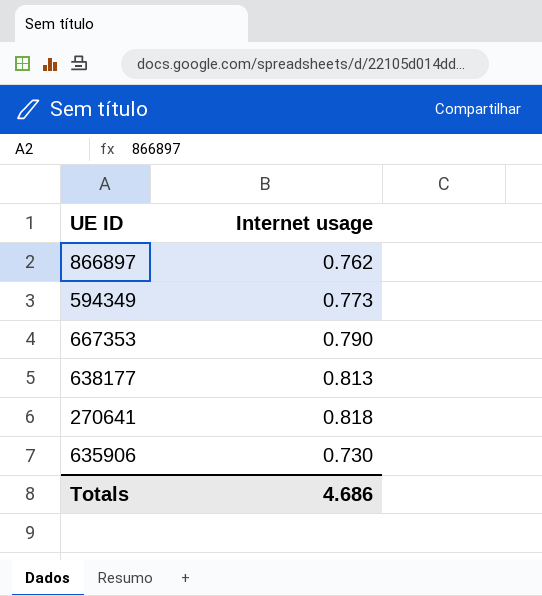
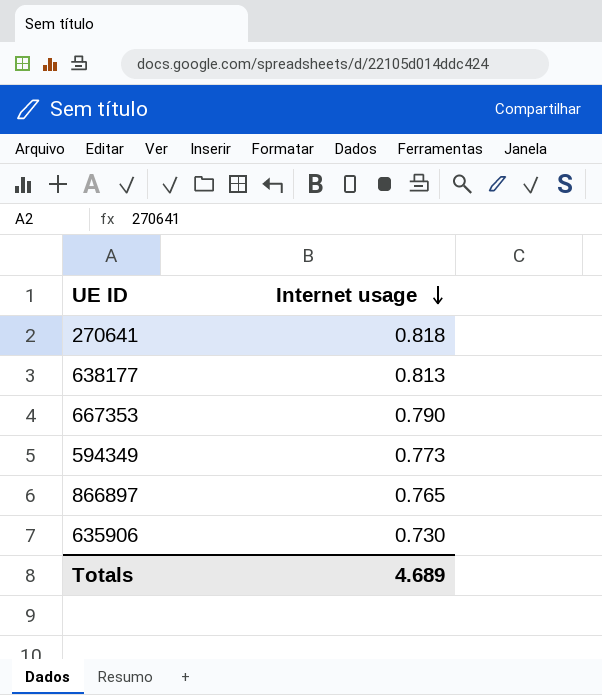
row order: none -> Internet usage descending
866897 | Internet usage: 0.762 -> 0.765
Totals | Internet usage: 4.686 -> 4.689

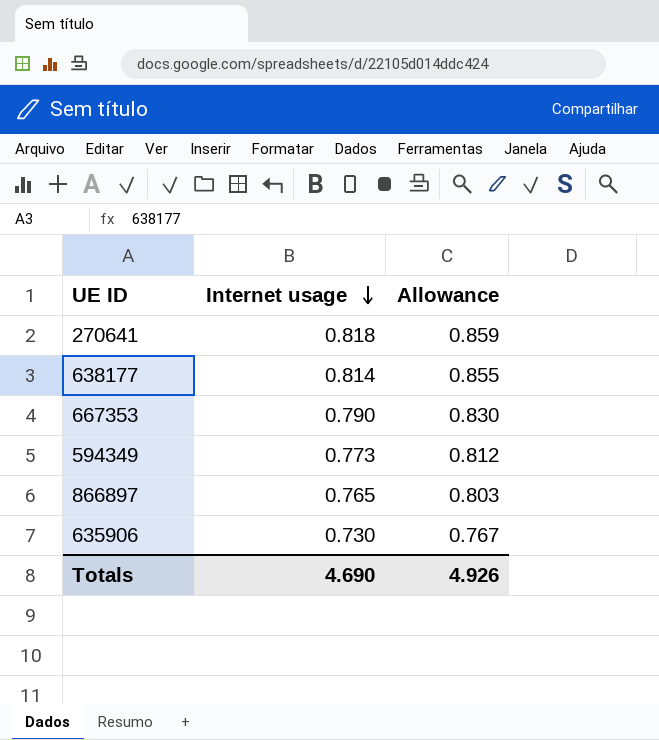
column Allowance | formula: none -> [Internet usage] * 1.05
638177 | Internet usage: 0.813 -> 0.814
Totals | Internet usage: 4.689 -> 4.690

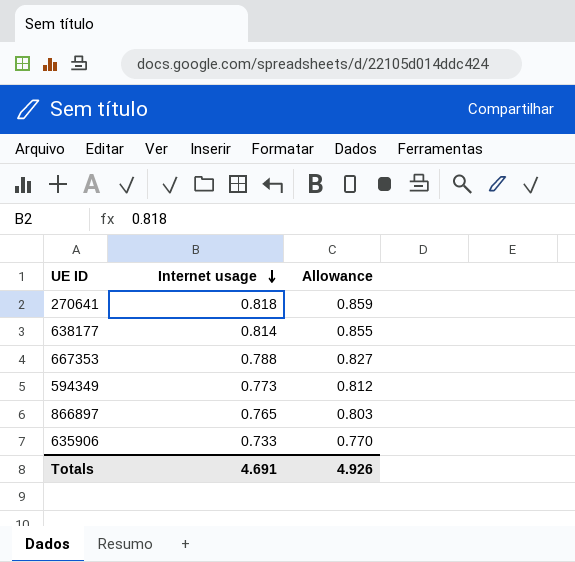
667353 | Internet usage: 0.790 -> 0.788
667353 | Allowance: 0.830 -> 0.827
635906 | Internet usage: 0.730 -> 0.733
635906 | Allowance: 0.767 -> 0.770
Totals | Internet usage: 4.690 -> 4.691

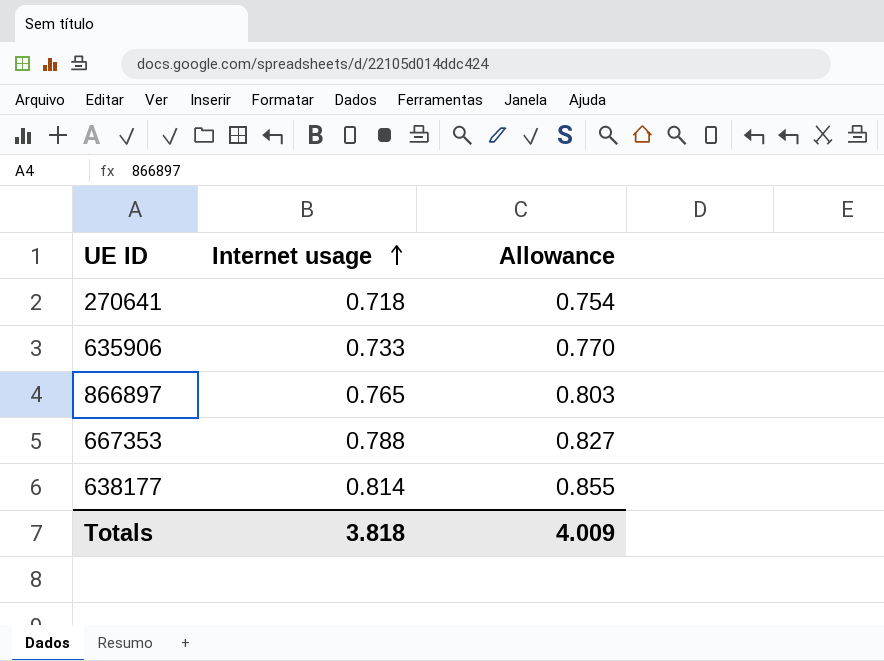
row order: Internet usage descending -> Internet usage ascending
row 594349: 0.773 | 0.812 -> none
270641 | Internet usage: 0.818 -> 0.718
270641 | Allowance: 0.859 -> 0.754
Totals | Internet usage: 4.691 -> 3.818
Totals | Allowance: 4.926 -> 4.009

